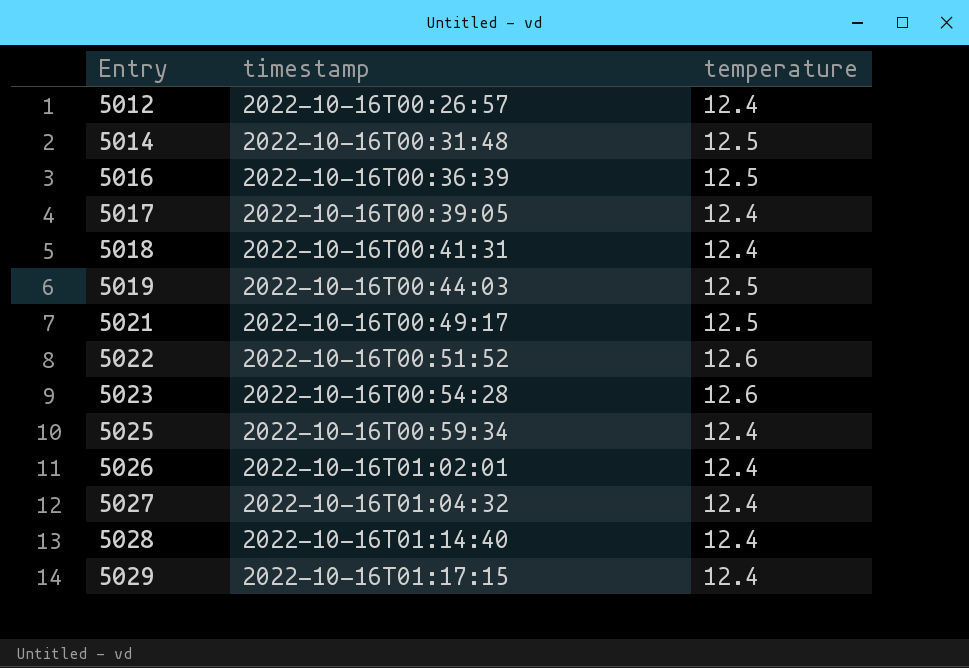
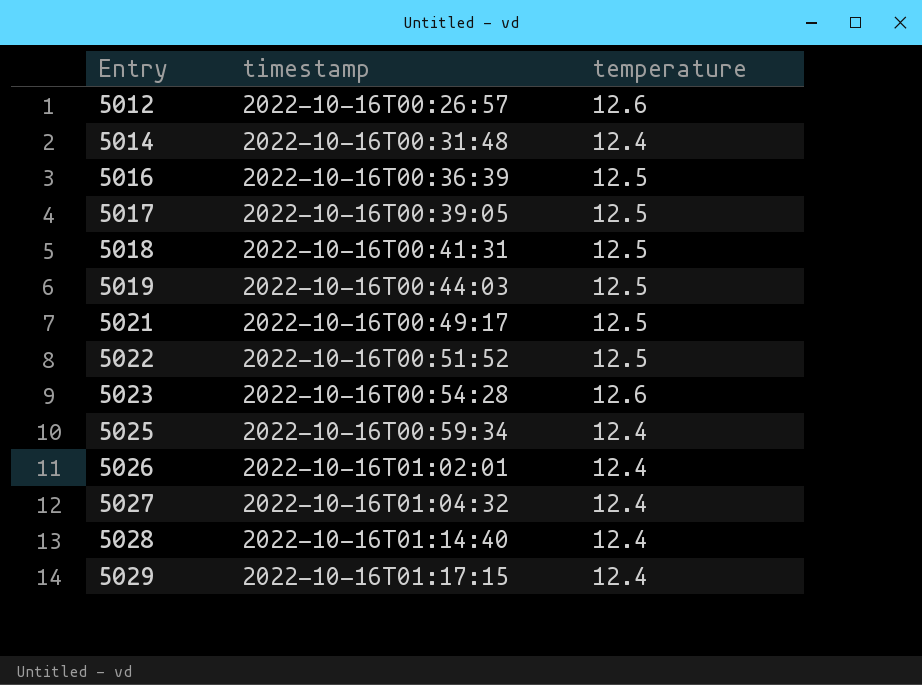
5012 | temperature: 12.4 -> 12.6
5014 | temperature: 12.5 -> 12.4
5017 | temperature: 12.4 -> 12.5
5018 | temperature: 12.4 -> 12.5
5022 | temperature: 12.6 -> 12.5

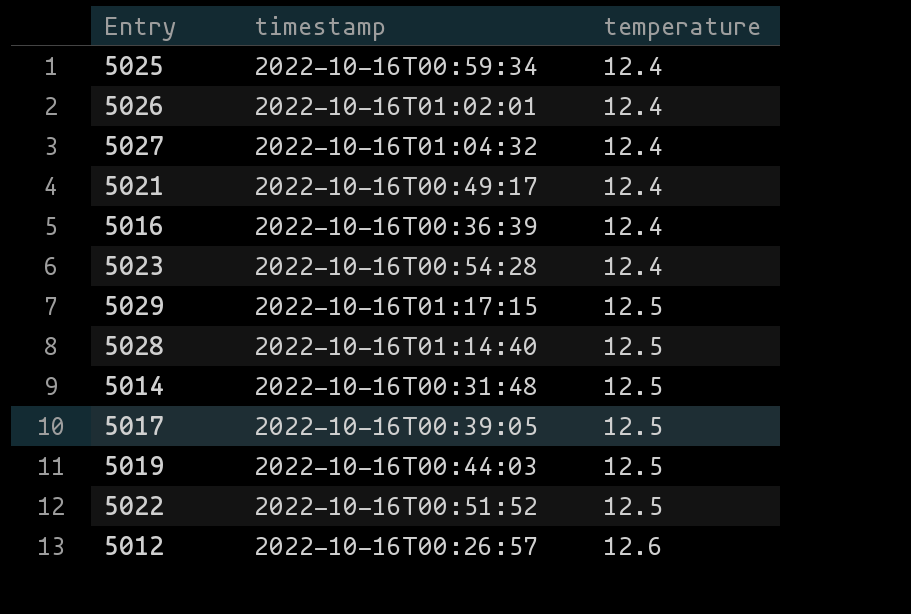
row order: Entry ascending -> temperature ascending
row 5018: 2022-10-16T00:41:31 | 12.5 -> none
5021 | temperature: 12.5 -> 12.4
5016 | temperature: 12.5 -> 12.4
5023 | temperature: 12.6 -> 12.4
5029 | temperature: 12.4 -> 12.5
5028 | temperature: 12.4 -> 12.5
5014 | temperature: 12.4 -> 12.5

